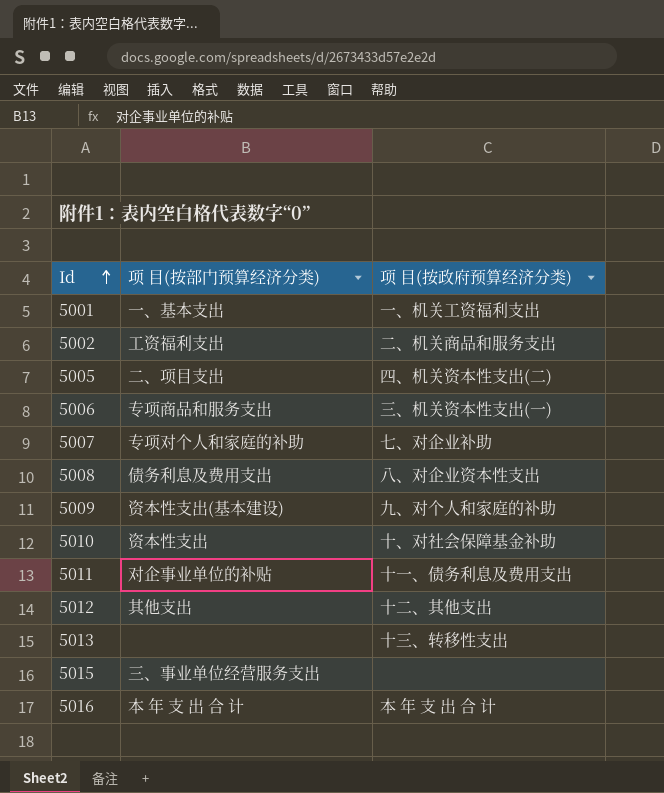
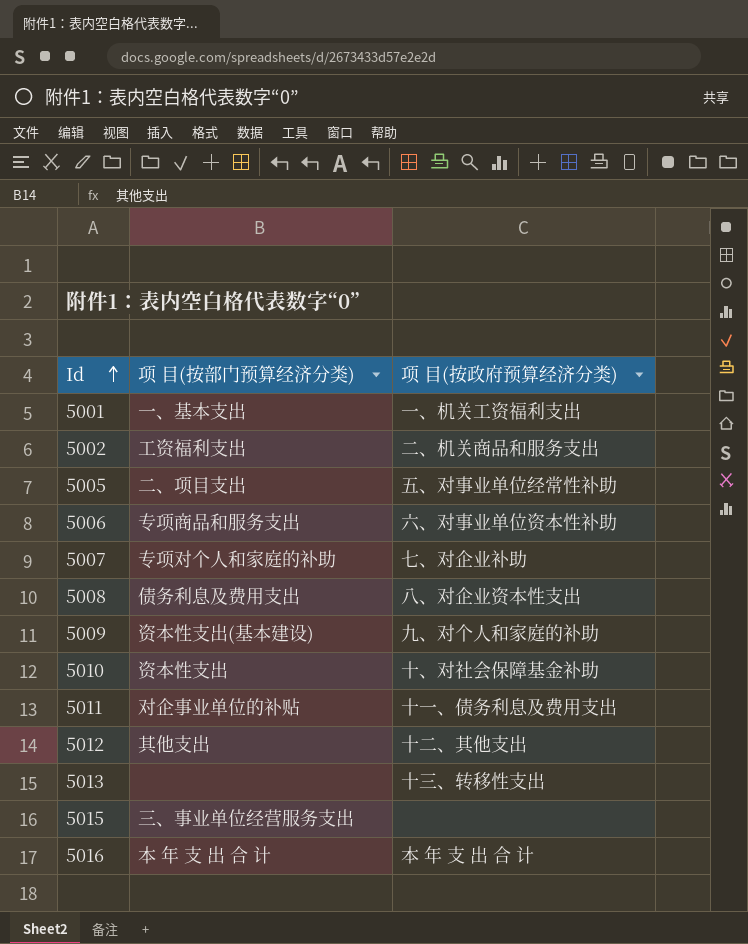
5005 | 项 目(按政府预算经济分类): 四、机关资本性支出(二) -> 五、对事业单位经常性补助
5006 | 项 目(按政府预算经济分类): 三、机关资本性支出(一) -> 六、对事业单位资本性补助

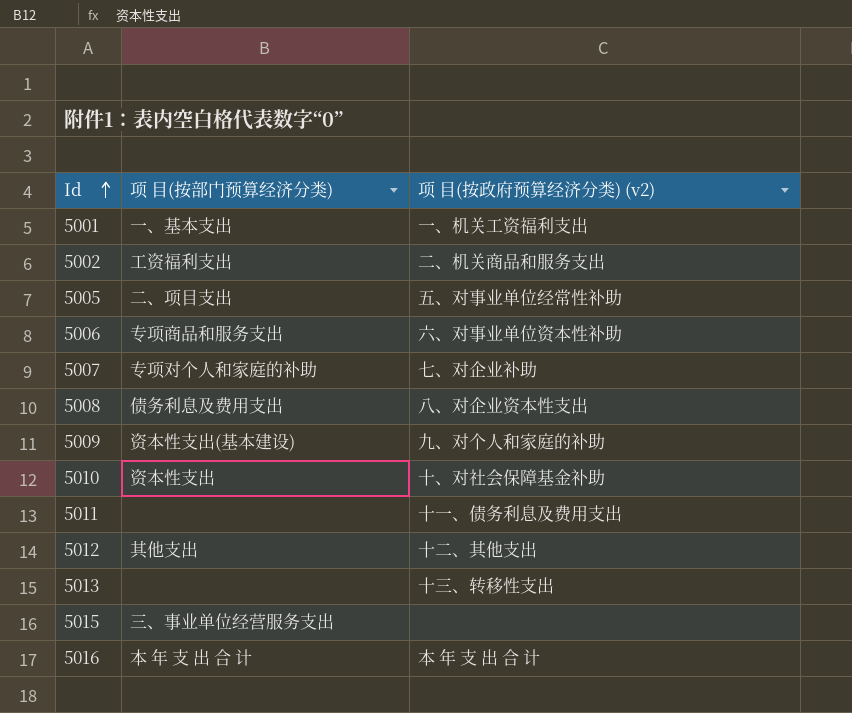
column name: 项 目(按政府预算经济分类) -> 项 目(按政府预算经济分类) (v2)
5011 | 项 目(按部门预算经济分类): 对企事业单位的补贴 -> none

